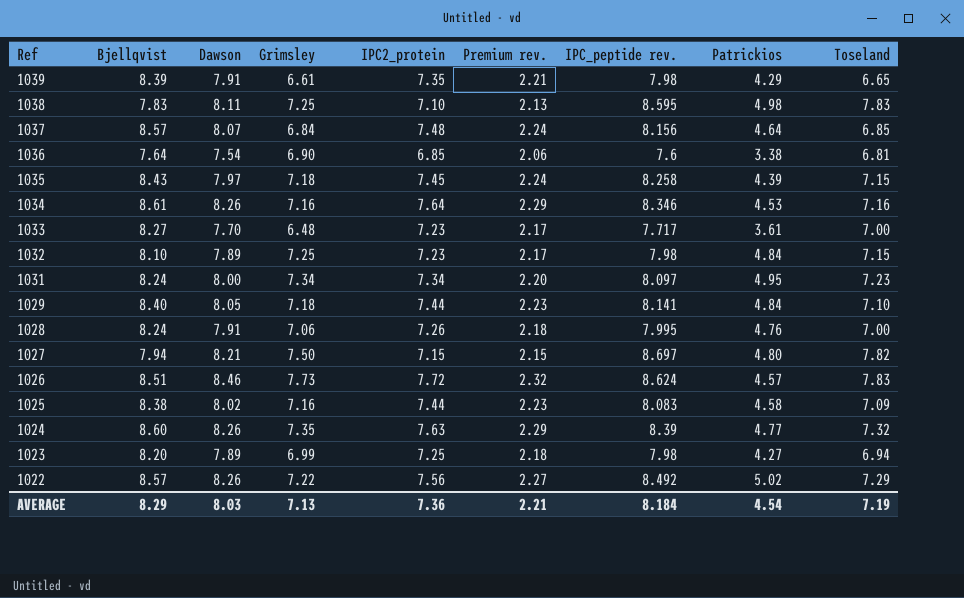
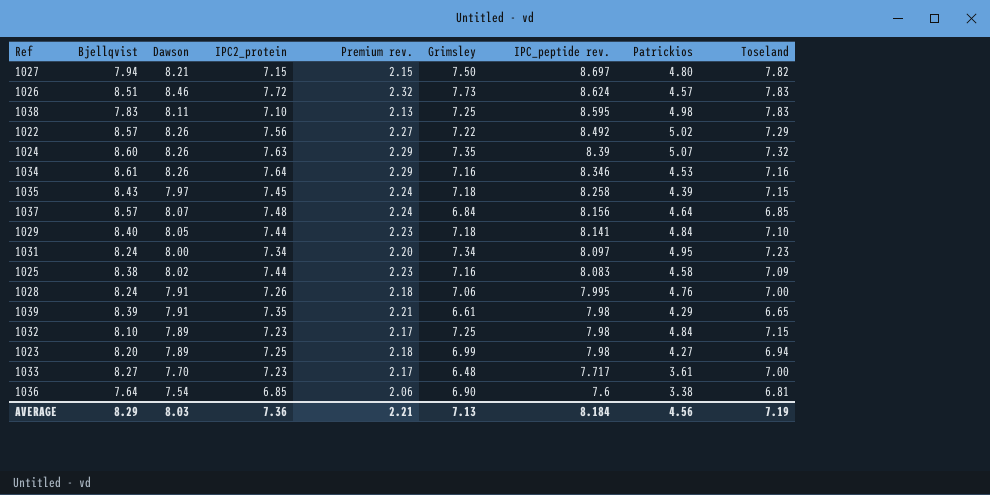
row order: Ref descending -> IPC_peptide rev. descending
column Grimsley | position: 4 -> 6
1024 | Patrickios: 4.77 -> 5.07
AVERAGE | Patrickios: 4.54 -> 4.56

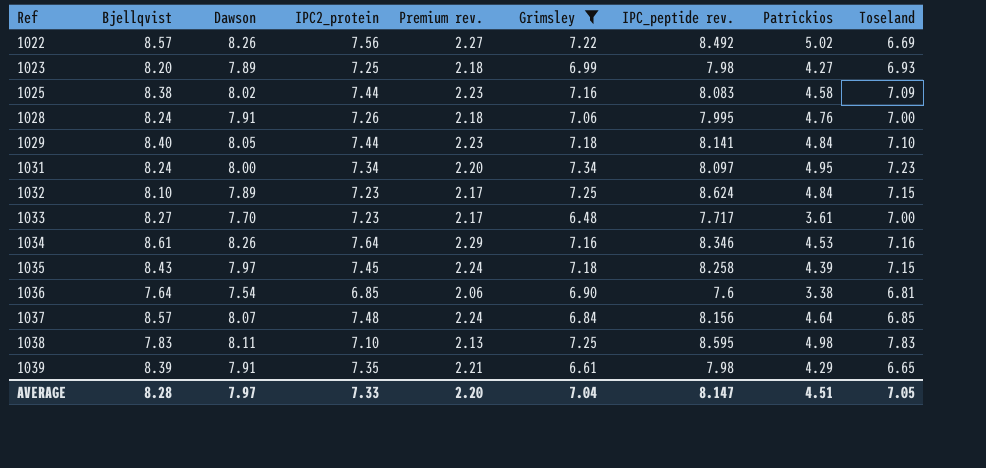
filter: none -> Grimsley <= 7.34
row order: IPC_peptide rev. descending -> Ref ascending
1022 | Toseland: 7.29 -> 6.69
1023 | Toseland: 6.94 -> 6.93
1032 | IPC_peptide rev.: 7.98 -> 8.624
AVERAGE | Bjellqvist: 8.29 -> 8.28
AVERAGE | Dawson: 8.03 -> 7.97
AVERAGE | IPC2_protein: 7.36 -> 7.33
AVERAGE | Premium rev.: 2.21 -> 2.20
AVERAGE | Grimsley: 7.13 -> 7.04
AVERAGE | IPC_peptide rev.: 8.184 -> 8.147
AVERAGE | Patrickios: 4.56 -> 4.51
AVERAGE | Toseland: 7.19 -> 7.05

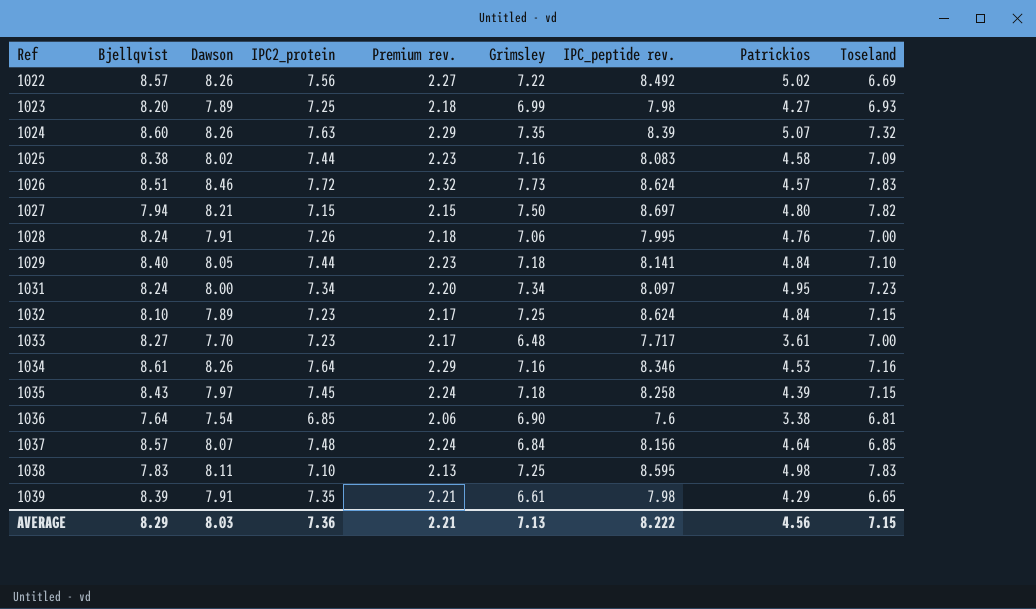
filter: Grimsley <= 7.34 -> none
AVERAGE | Bjellqvist: 8.28 -> 8.29
AVERAGE | Dawson: 7.97 -> 8.03
AVERAGE | IPC2_protein: 7.33 -> 7.36
AVERAGE | Premium rev.: 2.20 -> 2.21
AVERAGE | Grimsley: 7.04 -> 7.13
AVERAGE | IPC_peptide rev.: 8.147 -> 8.222
AVERAGE | Patrickios: 4.51 -> 4.56
AVERAGE | Toseland: 7.05 -> 7.15

